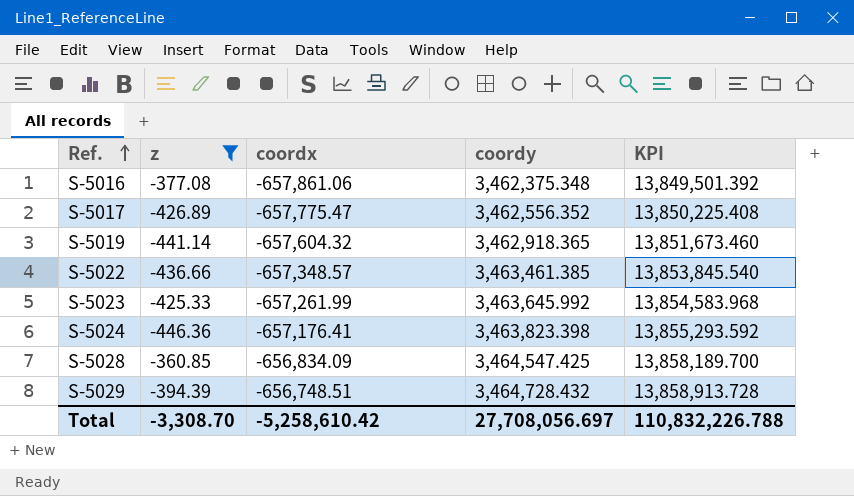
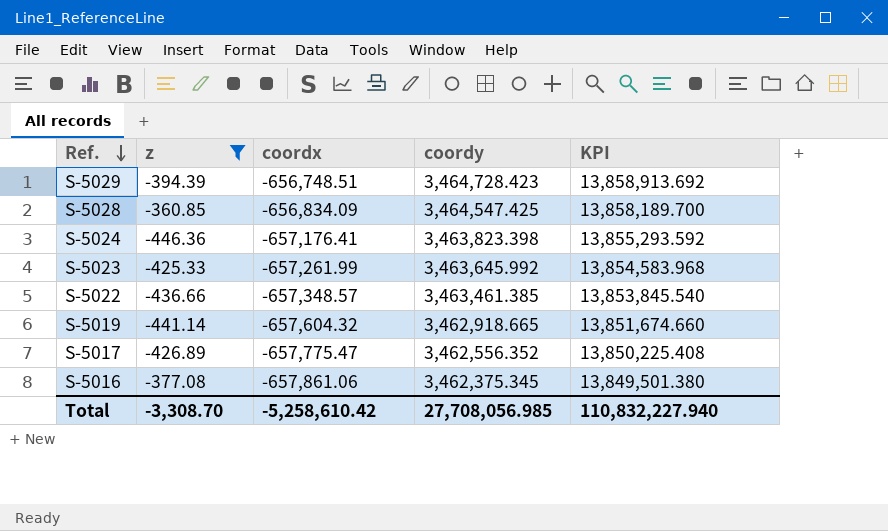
row order: Ref. ascending -> Ref. descending
S-5029 | coordy: 3,464,728.432 -> 3,464,728.423
S-5029 | KPI: 13,858,913.728 -> 13,858,913.692
S-5019 | coordy: 3,462,918.365 -> 3,462,918.665
S-5019 | KPI: 13,851,673.460 -> 13,851,674.660
S-5016 | coordy: 3,462,375.348 -> 3,462,375.345
S-5016 | KPI: 13,849,501.392 -> 13,849,501.380
Total | coordy: 27,708,056.697 -> 27,708,056.985
Total | KPI: 110,832,226.788 -> 110,832,227.940

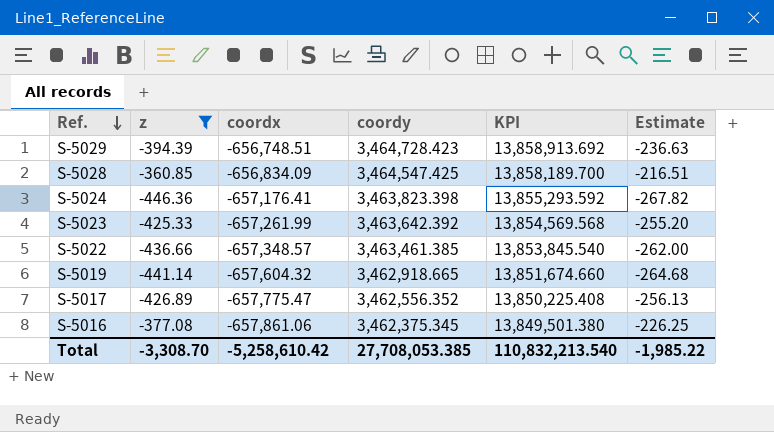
column Estimate | formula: none -> [z] * 0.6
S-5023 | coordy: 3,463,645.992 -> 3,463,642.392
S-5023 | KPI: 13,854,583.968 -> 13,854,569.568
Total | coordy: 27,708,056.985 -> 27,708,053.385
Total | KPI: 110,832,227.940 -> 110,832,213.540

